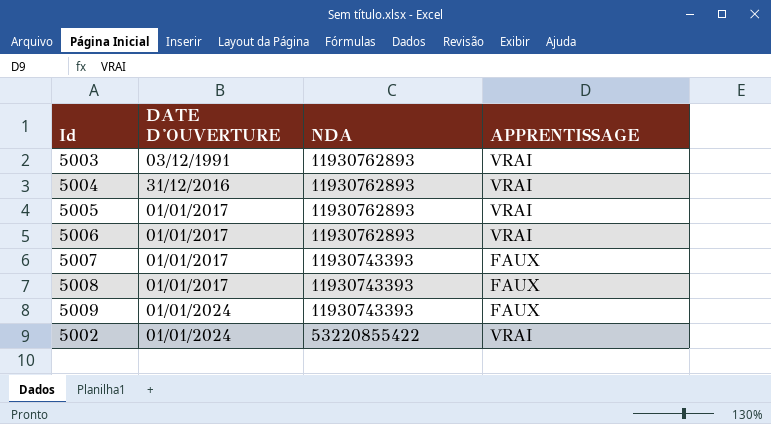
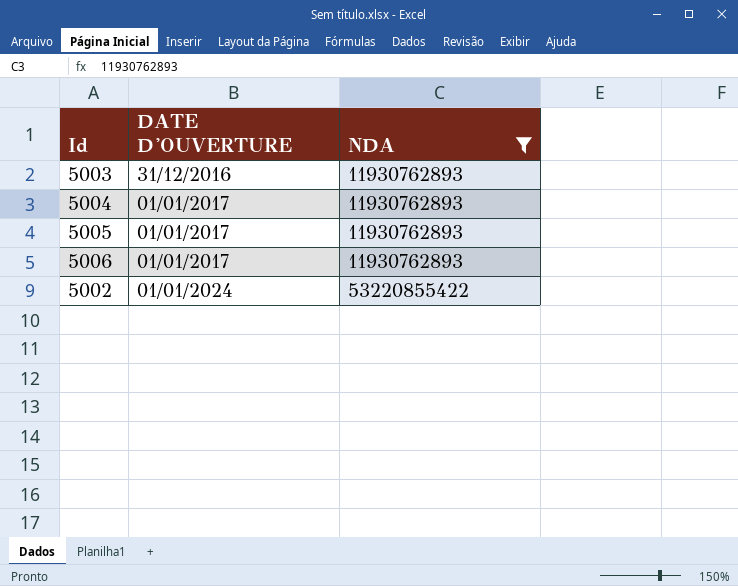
filter: none -> NDA != 11930743393
column APPRENTISSAGE | position: 4 -> none
5003 | DATE D'OUVERTURE: 03/12/1991 -> 31/12/2016
5004 | DATE D'OUVERTURE: 31/12/2016 -> 01/01/2017

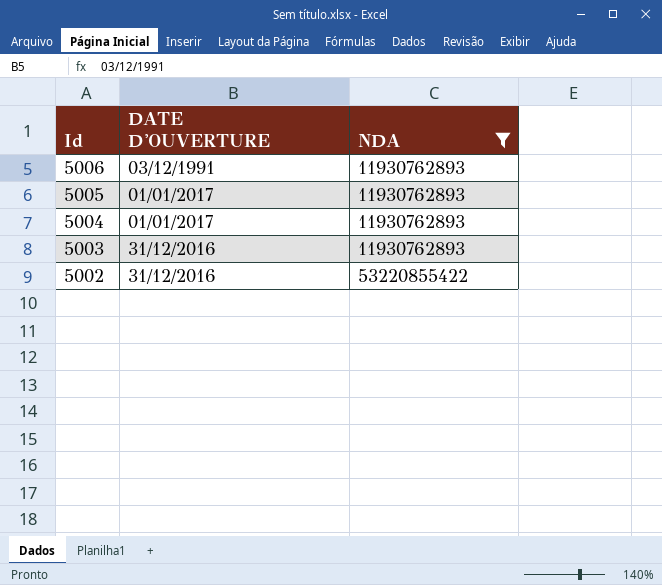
row order: DATE D'OUVERTURE ascending -> Id descending
5006 | DATE D'OUVERTURE: 01/01/2017 -> 03/12/1991
5002 | DATE D'OUVERTURE: 01/01/2024 -> 31/12/2016

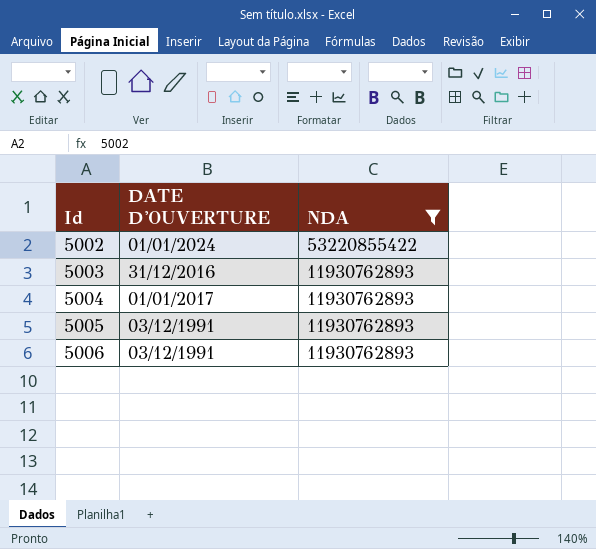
row order: Id descending -> Id ascending
5002 | DATE D'OUVERTURE: 31/12/2016 -> 01/01/2024
5005 | DATE D'OUVERTURE: 01/01/2017 -> 03/12/1991

